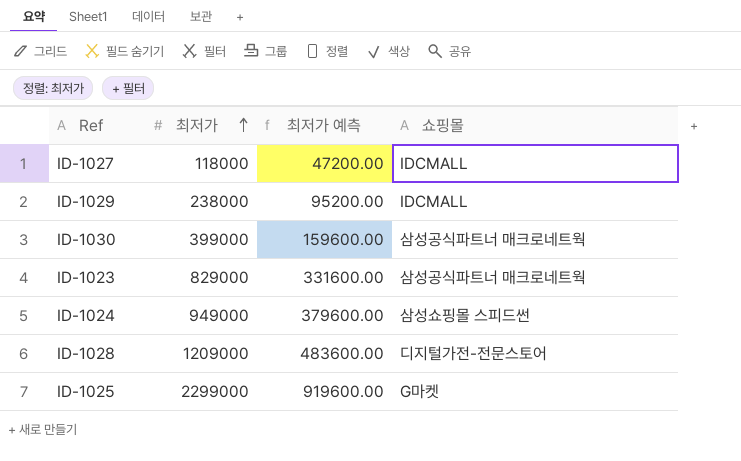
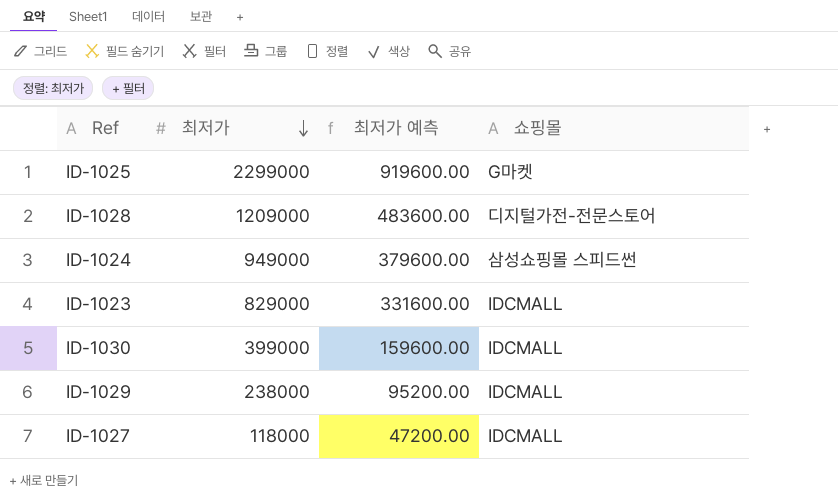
row order: 최저가 ascending -> 최저가 descending
ID-1023 | 쇼핑몰: 삼성공식파트너 매크로네트웍 -> IDCMALL
ID-1030 | 쇼핑몰: 삼성공식파트너 매크로네트웍 -> IDCMALL

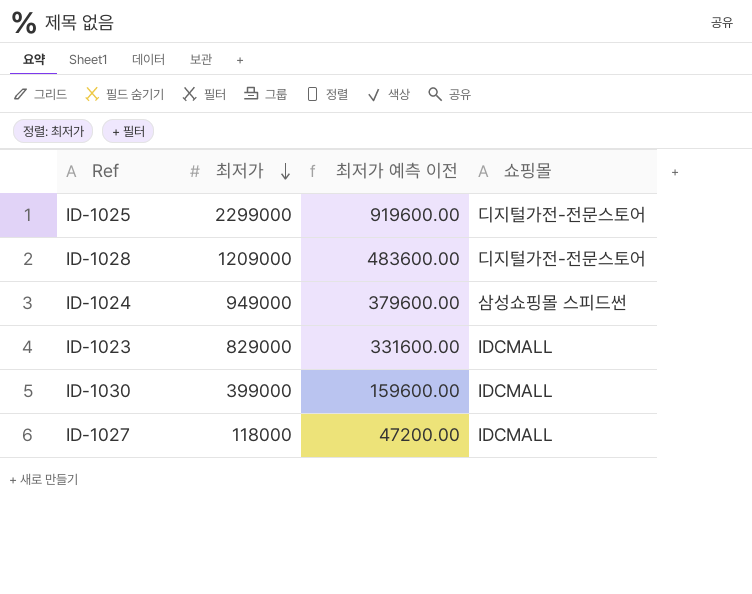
column name: 최저가 예측 -> 최저가 예측 이전
row ID-1029: 238000 | 95200.00 | IDCMALL -> none
ID-1025 | 쇼핑몰: G마켓 -> 디지털가전-전문스토어

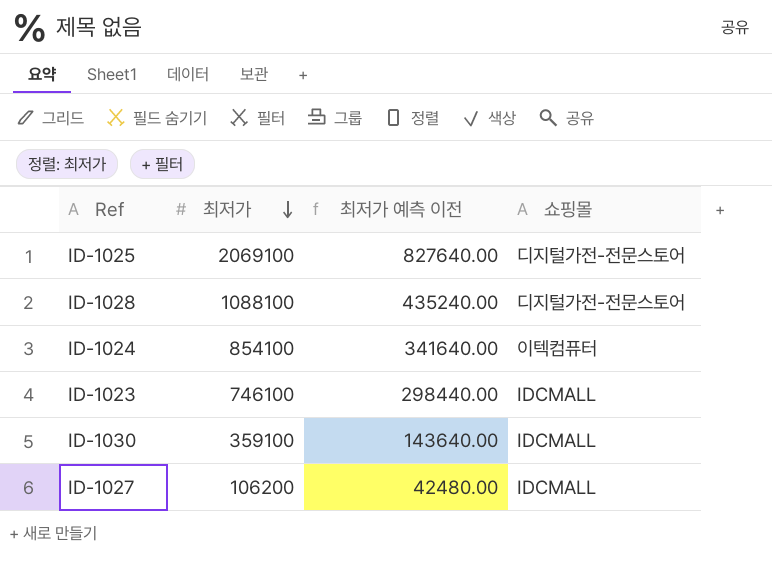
ID-1025 | 최저가: 2299000 -> 2069100
ID-1025 | 최저가 예측 이전: 919600.00 -> 827640.00
ID-1028 | 최저가: 1209000 -> 1088100
ID-1028 | 최저가 예측 이전: 483600.00 -> 435240.00
ID-1024 | 최저가: 949000 -> 854100
ID-1024 | 최저가 예측 이전: 379600.00 -> 341640.00
ID-1024 | 쇼핑몰: 삼성쇼핑몰 스피드썬 -> 이텍컴퓨터
ID-1023 | 최저가: 829000 -> 746100
ID-1023 | 최저가 예측 이전: 331600.00 -> 298440.00
ID-1030 | 최저가: 399000 -> 359100
ID-1030 | 최저가 예측 이전: 159600.00 -> 143640.00
ID-1027 | 최저가: 118000 -> 106200
ID-1027 | 최저가 예측 이전: 47200.00 -> 42480.00

